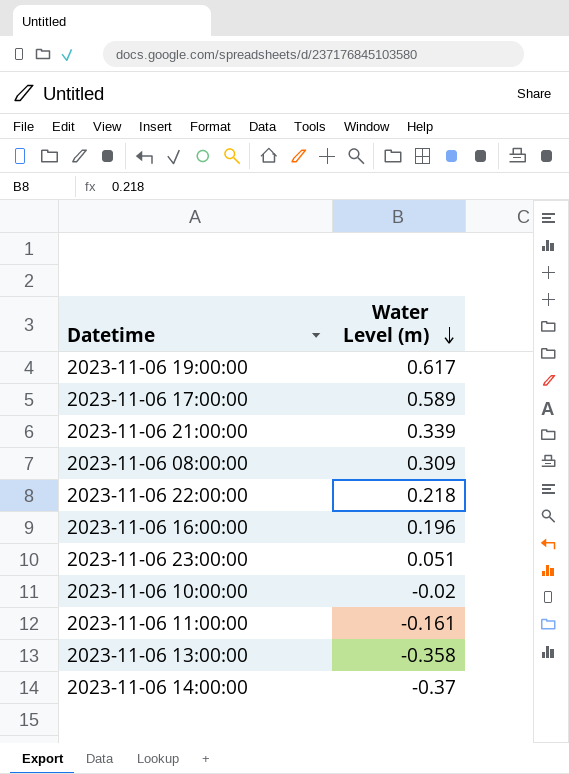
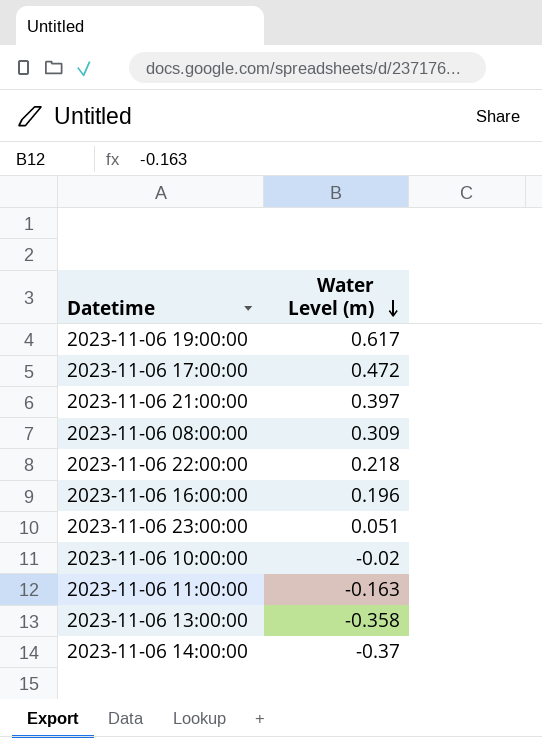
2023-11-06 17:00:00 | Water Level (m): 0.589 -> 0.472
2023-11-06 21:00:00 | Water Level (m): 0.339 -> 0.397
2023-11-06 11:00:00 | Water Level (m): -0.161 -> -0.163

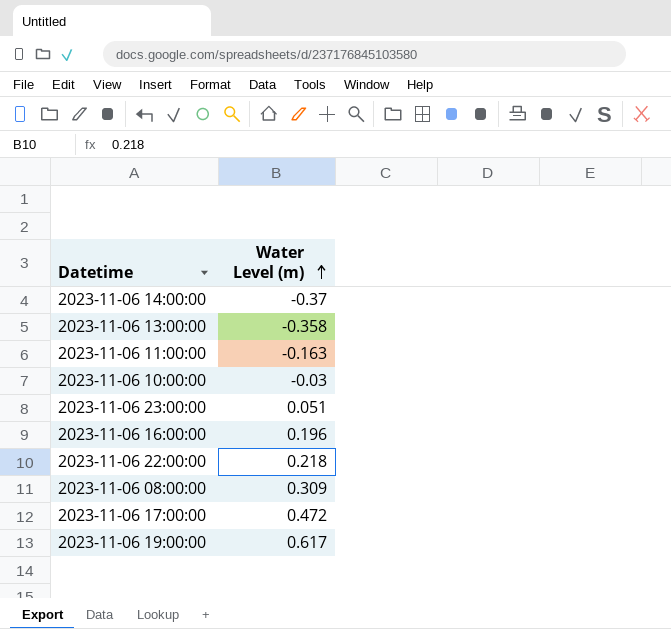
row order: Water Level (m) descending -> Water Level (m) ascending
row 2023-11-06 21:00:00: 0.397 -> none
2023-11-06 10:00:00 | Water Level (m): -0.02 -> -0.03

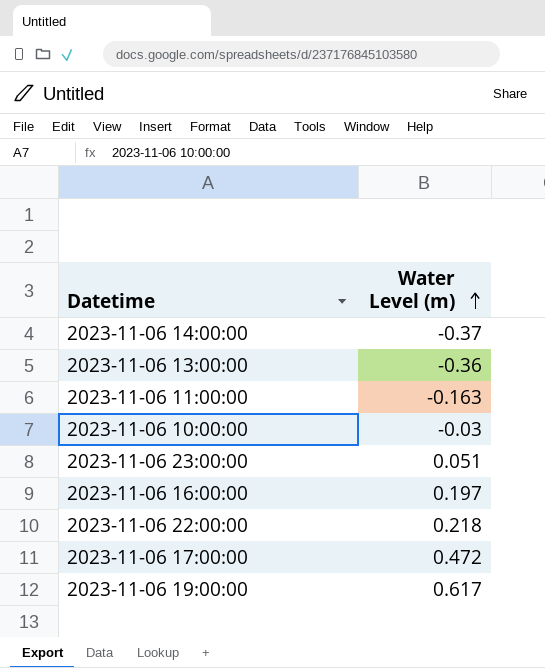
row 2023-11-06 08:00:00: 0.309 -> none
2023-11-06 13:00:00 | Water Level (m): -0.358 -> -0.36
2023-11-06 16:00:00 | Water Level (m): 0.196 -> 0.197

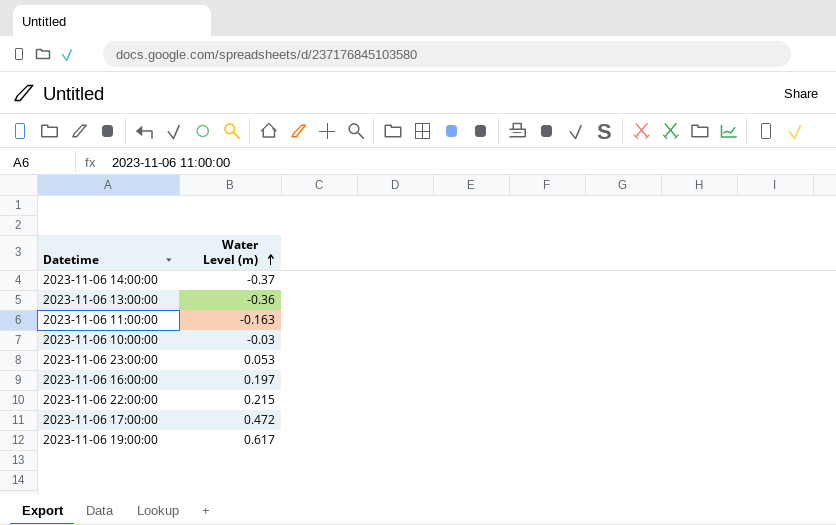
2023-11-06 23:00:00 | Water Level (m): 0.051 -> 0.053
2023-11-06 22:00:00 | Water Level (m): 0.218 -> 0.215

